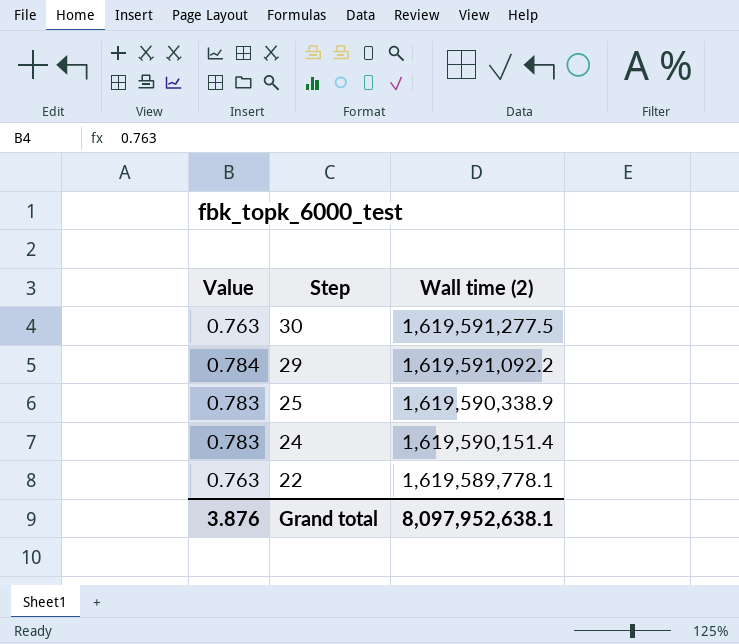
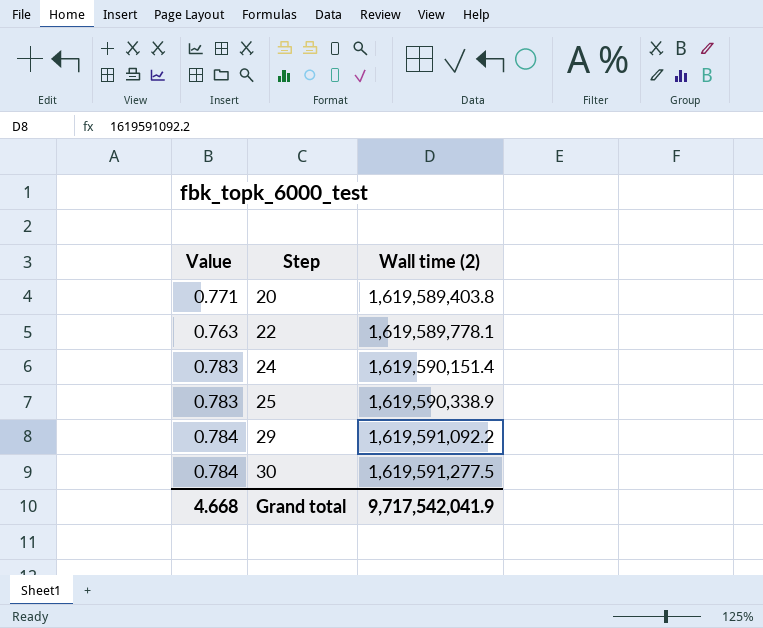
row order: Step descending -> Step ascending
row 20: none -> 0.771 | 1,619,589,403.8
30 | Value: 0.763 -> 0.784
Grand total | Value: 3.876 -> 4.668
Grand total | Wall time (2): 8,097,952,638.1 -> 9,717,542,041.9

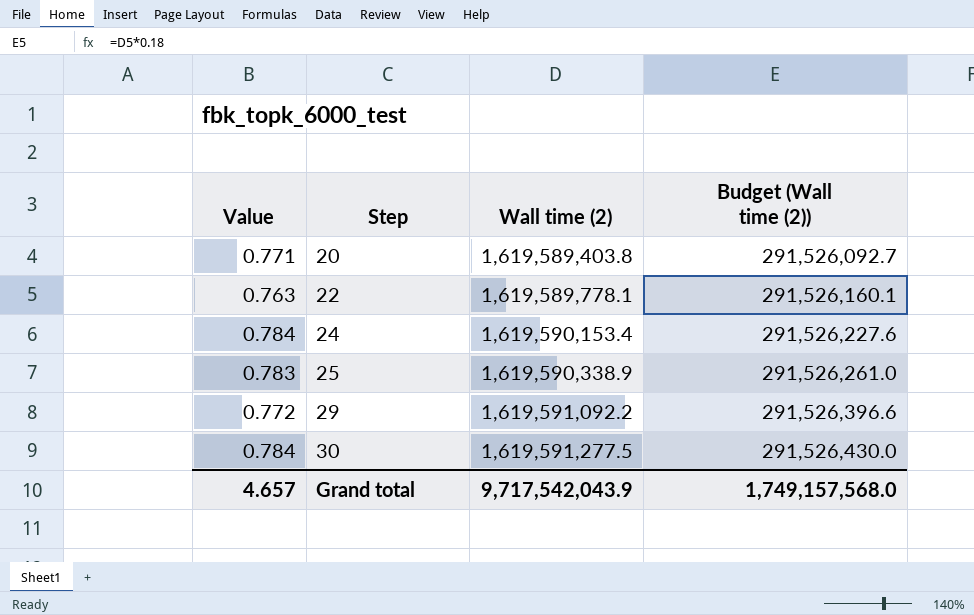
column Budget (Wall time (2)) | formula: none -> [Wall time (2)] * 0.18
24 | Value: 0.783 -> 0.784
24 | Wall time (2): 1,619,590,151.4 -> 1,619,590,153.4
29 | Value: 0.784 -> 0.772
Grand total | Value: 4.668 -> 4.657
Grand total | Wall time (2): 9,717,542,041.9 -> 9,717,542,043.9

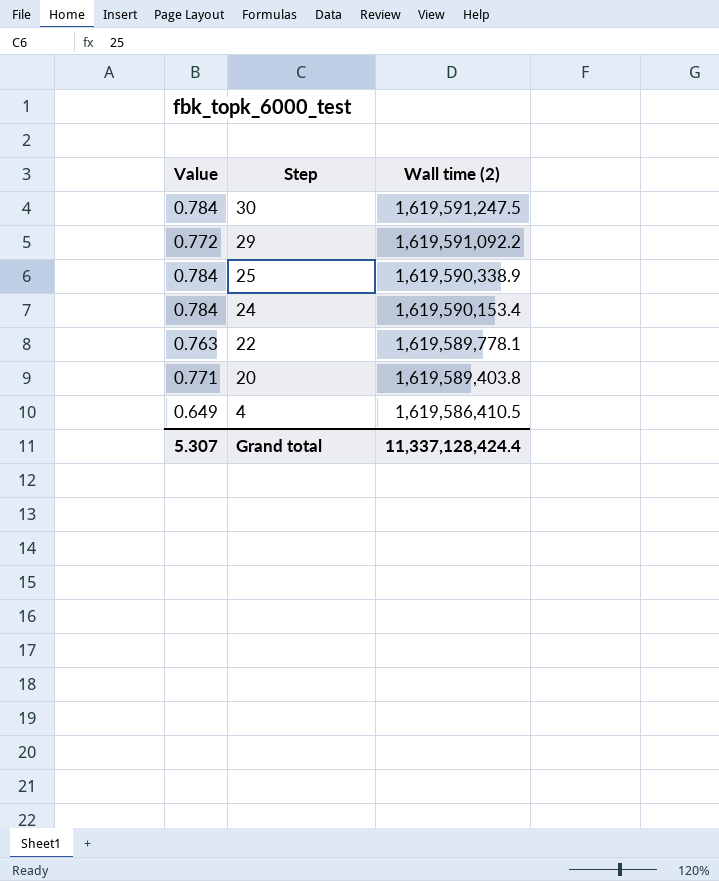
row order: Step ascending -> Step descending
column Budget (Wall time (2)) | formula: [Wall time (2)] * 0.18 -> none
30 | Wall time (2): 1,619,591,277.5 -> 1,619,591,247.5
25 | Value: 0.783 -> 0.784
row 4: none -> 0.649 | 1,619,586,410.5
Grand total | Value: 4.657 -> 5.307
Grand total | Wall time (2): 9,717,542,043.9 -> 11,337,128,424.4

